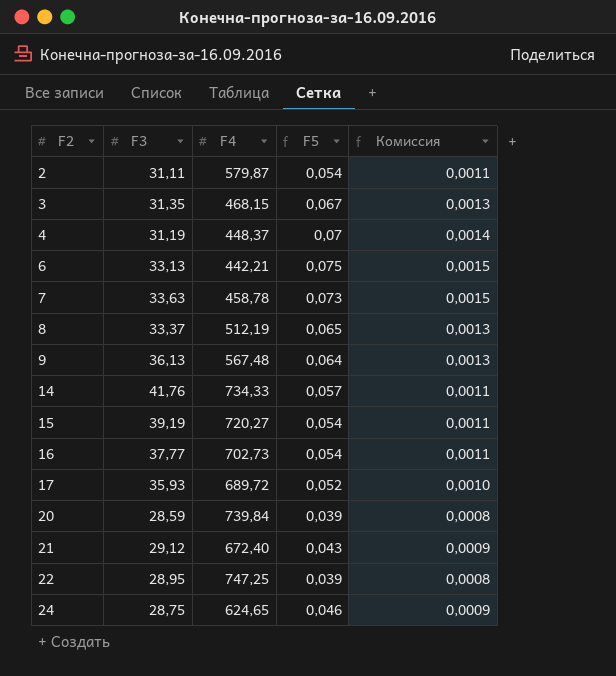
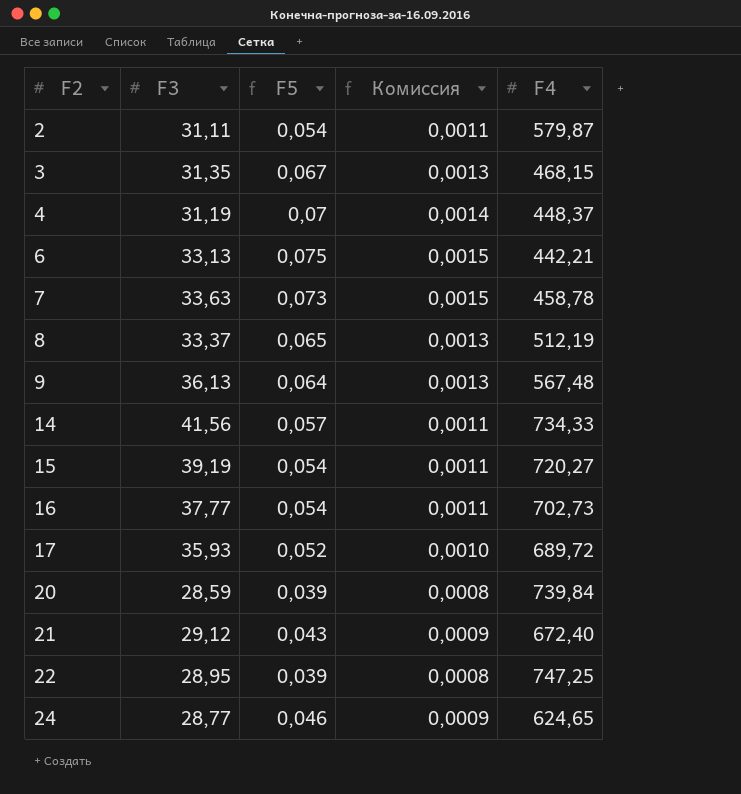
column F4 | position: 3 -> 5
14 | F3: 41,76 -> 41,56
24 | F3: 28,75 -> 28,77

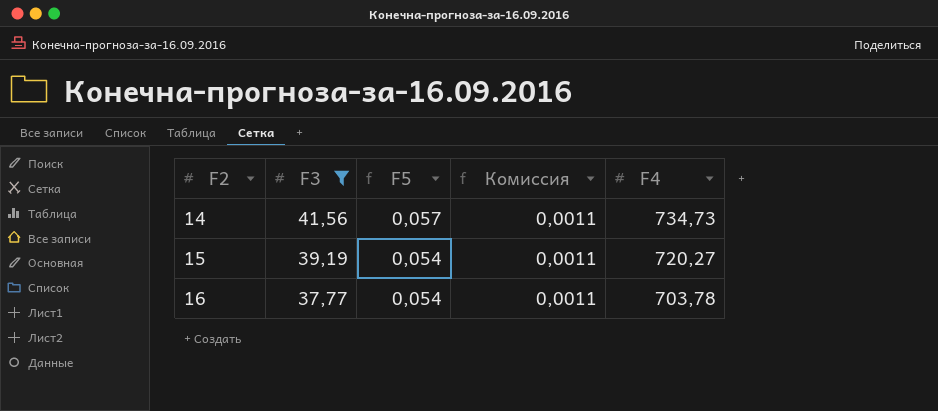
filter: none -> F3 >= 37,77
14 | F4: 734,33 -> 734,73
16 | F4: 702,73 -> 703,78

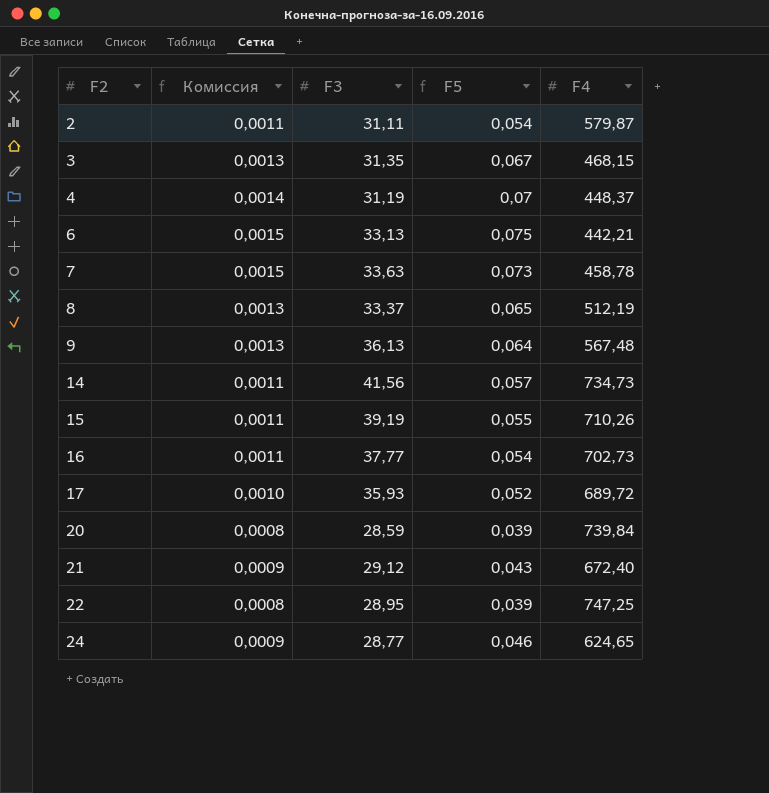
filter: F3 >= 37,77 -> none
column Комиссия | position: 4 -> 2
15 | F5: 0,054 -> 0,055
15 | F4: 720,27 -> 710,26
16 | F4: 703,78 -> 702,73

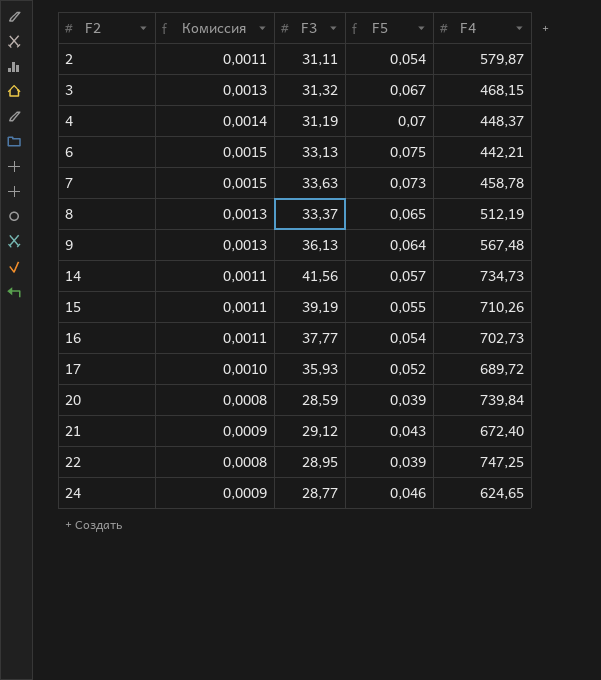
3 | F3: 31,35 -> 31,32

